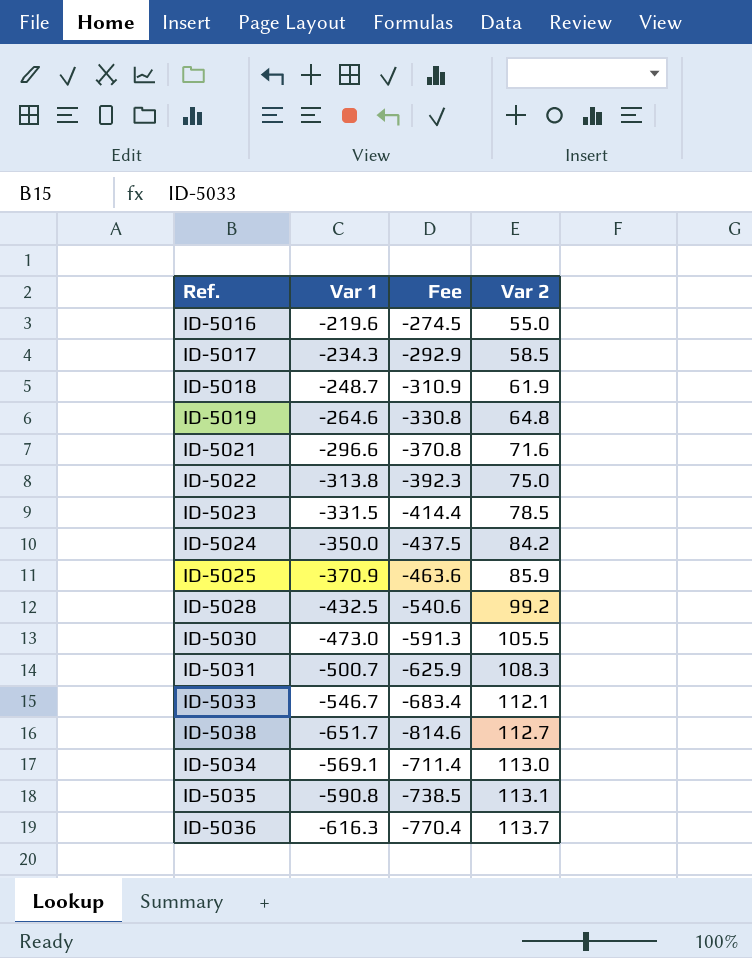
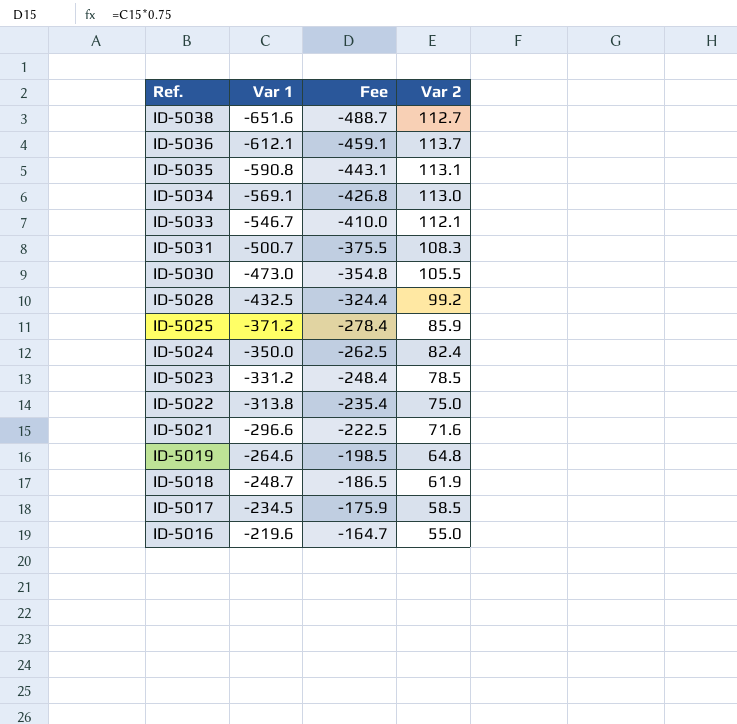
row order: Var 2 ascending -> Ref. descending
column Fee | formula: [Var 1] * 1.25 -> [Var 1] * 0.75
ID-5038 | Var 1: -651.7 -> -651.6
ID-5036 | Var 1: -616.3 -> -612.1
ID-5025 | Var 1: -370.9 -> -371.2
ID-5024 | Var 2: 84.2 -> 82.4
ID-5023 | Var 1: -331.5 -> -331.2
ID-5017 | Var 1: -234.3 -> -234.5

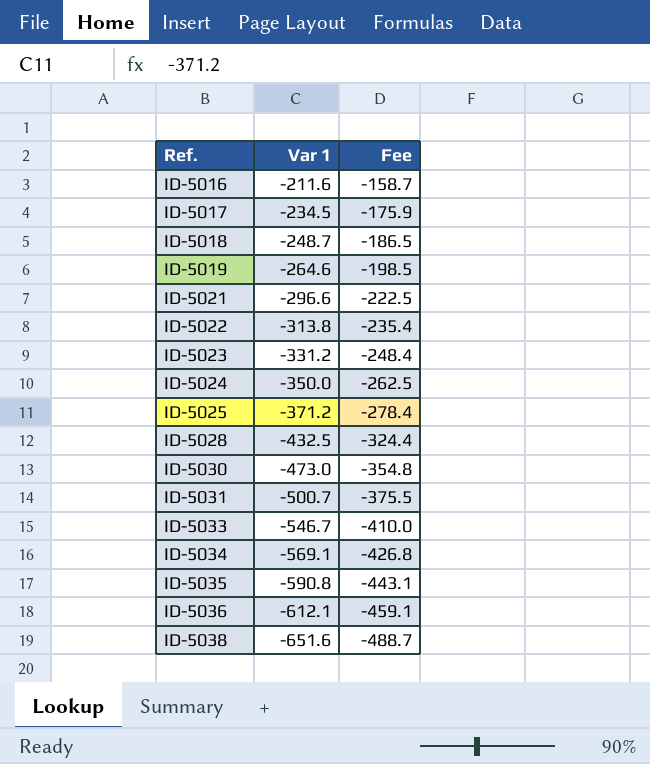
row order: Ref. descending -> Ref. ascending
column Var 2 | position: 4 -> none
ID-5016 | Var 1: -219.6 -> -211.6
ID-5016 | Fee: -164.7 -> -158.7

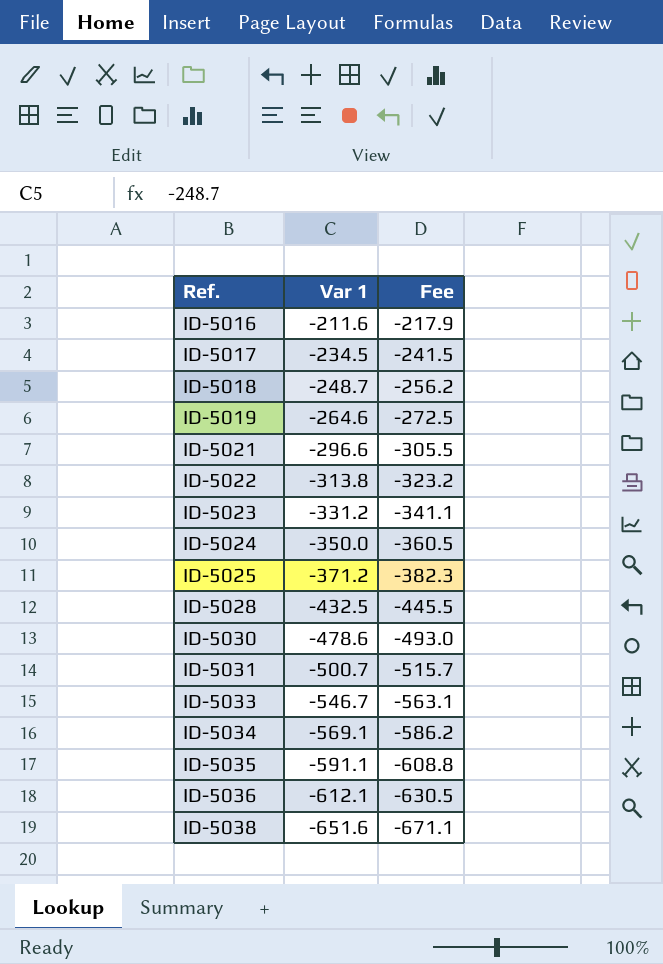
column Fee | formula: [Var 1] * 0.75 -> [Var 1] * 1.03
ID-5030 | Var 1: -473.0 -> -478.6
ID-5035 | Var 1: -590.8 -> -591.1

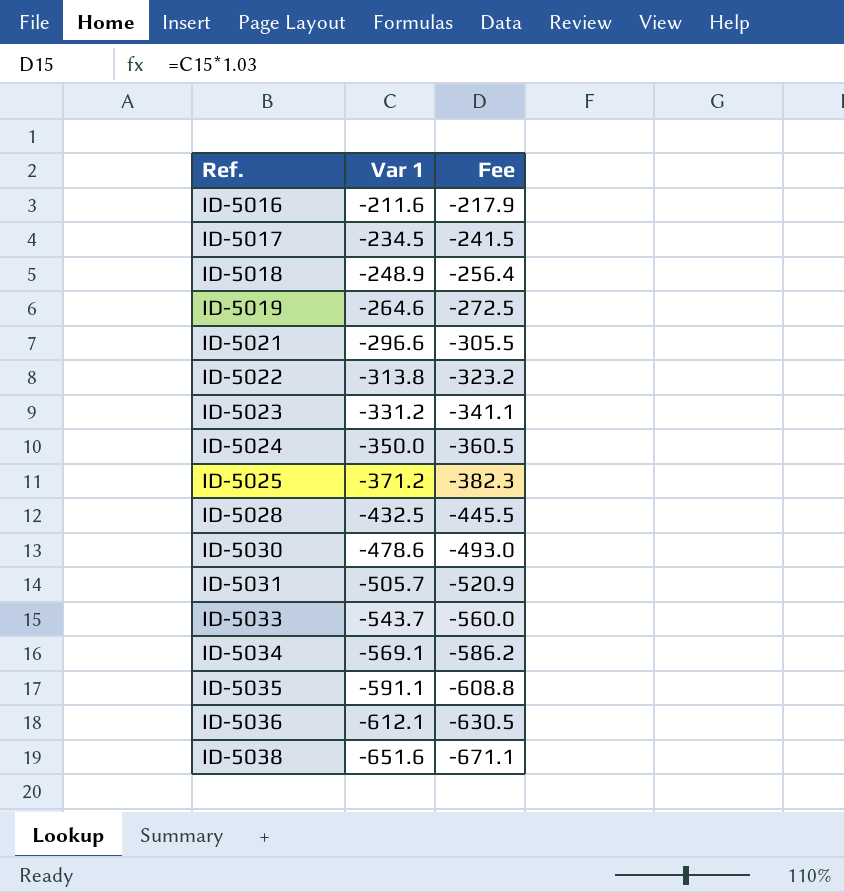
ID-5018 | Var 1: -248.7 -> -248.9
ID-5018 | Fee: -256.2 -> -256.4
ID-5031 | Var 1: -500.7 -> -505.7
ID-5031 | Fee: -515.7 -> -520.9
ID-5033 | Var 1: -546.7 -> -543.7
ID-5033 | Fee: -563.1 -> -560.0

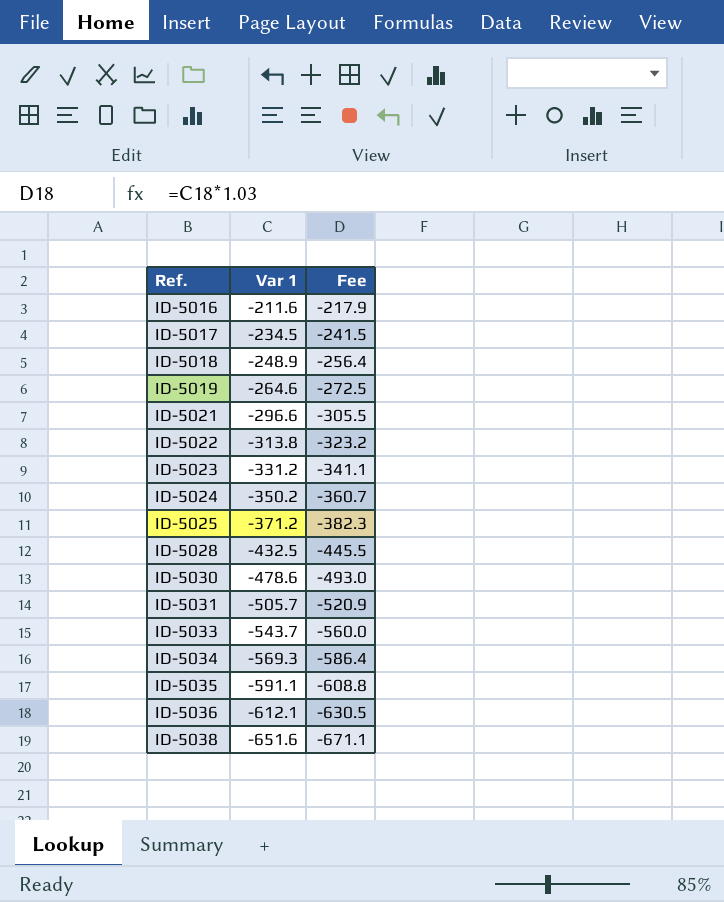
ID-5024 | Var 1: -350.0 -> -350.2
ID-5024 | Fee: -360.5 -> -360.7
ID-5034 | Var 1: -569.1 -> -569.3
ID-5034 | Fee: -586.2 -> -586.4

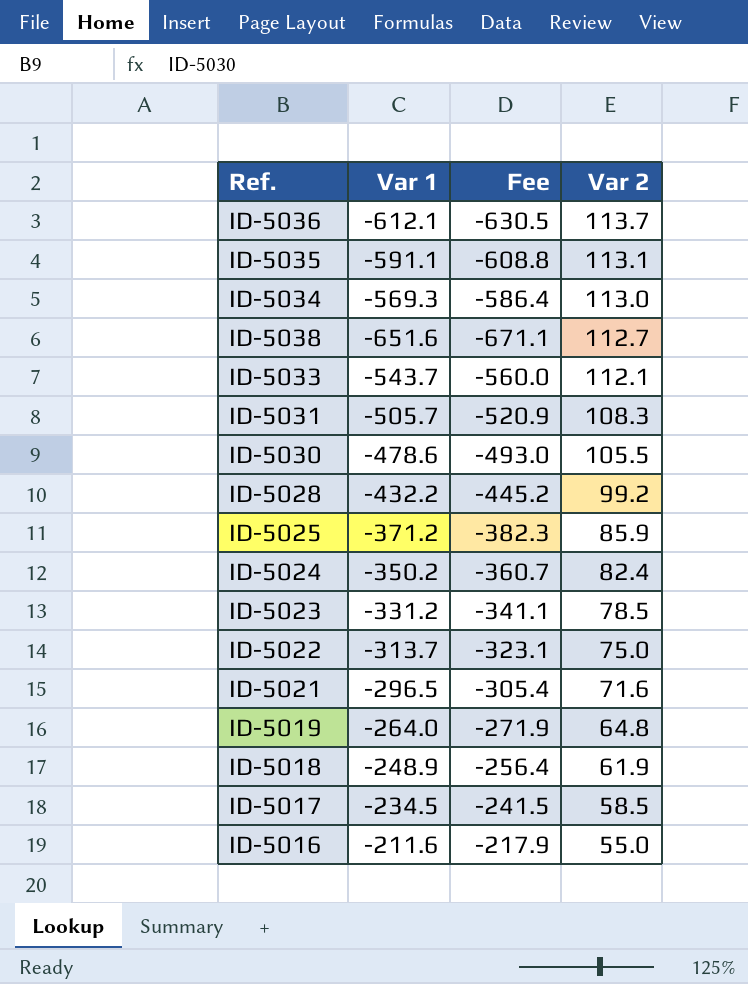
row order: Ref. ascending -> Var 2 descending
column Var 2 | position: none -> 4
ID-5028 | Var 1: -432.5 -> -432.2
ID-5028 | Fee: -445.5 -> -445.2
ID-5022 | Var 1: -313.8 -> -313.7
ID-5022 | Fee: -323.2 -> -323.1
ID-5021 | Var 1: -296.6 -> -296.5
ID-5021 | Fee: -305.5 -> -305.4
ID-5019 | Var 1: -264.6 -> -264.0
ID-5019 | Fee: -272.5 -> -271.9

